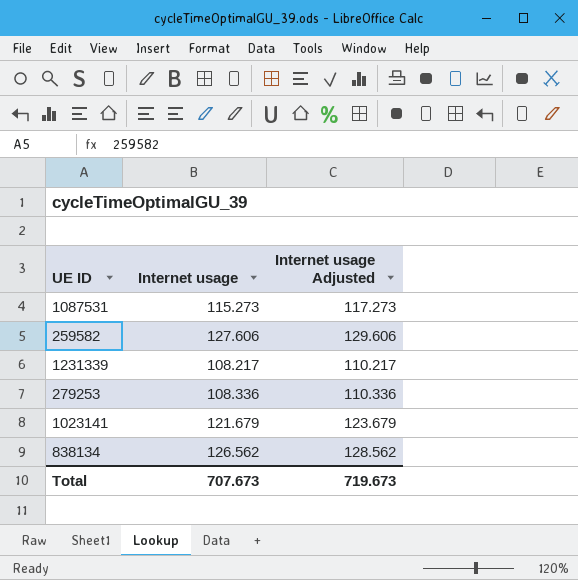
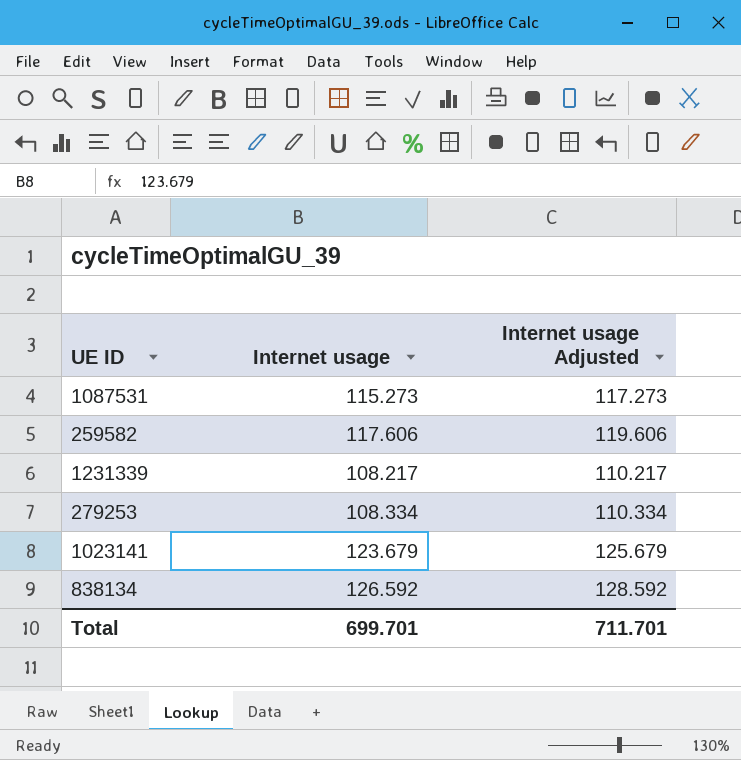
259582 | Internet usage: 127.606 -> 117.606
259582 | Internet usage Adjusted: 129.606 -> 119.606
279253 | Internet usage: 108.336 -> 108.334
279253 | Internet usage Adjusted: 110.336 -> 110.334
1023141 | Internet usage: 121.679 -> 123.679
1023141 | Internet usage Adjusted: 123.679 -> 125.679
838134 | Internet usage: 126.562 -> 126.592
838134 | Internet usage Adjusted: 128.562 -> 128.592
Total | Internet usage: 707.673 -> 699.701
Total | Internet usage Adjusted: 719.673 -> 711.701

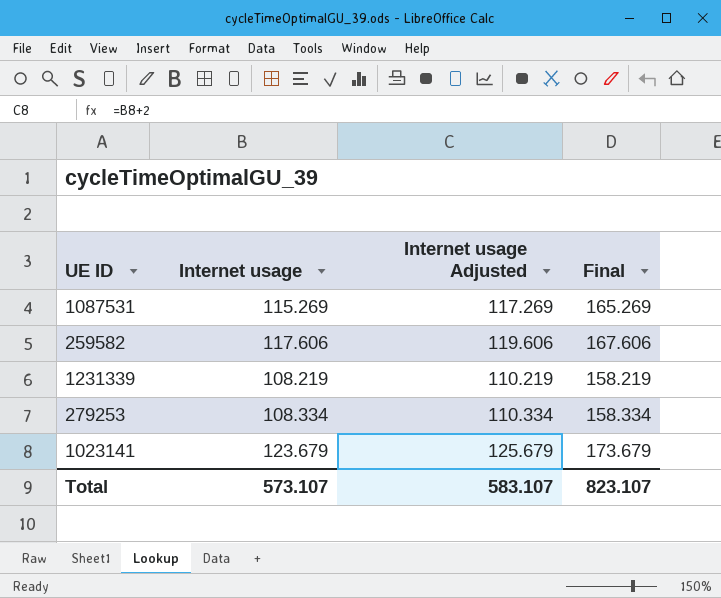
column Final | formula: none -> [Internet usage] + 50
row 838134: 126.592 | 128.592 -> none
1087531 | Internet usage: 115.273 -> 115.269
1087531 | Internet usage Adjusted: 117.273 -> 117.269
1231339 | Internet usage: 108.217 -> 108.219
1231339 | Internet usage Adjusted: 110.217 -> 110.219
Total | Internet usage: 699.701 -> 573.107
Total | Internet usage Adjusted: 711.701 -> 583.107

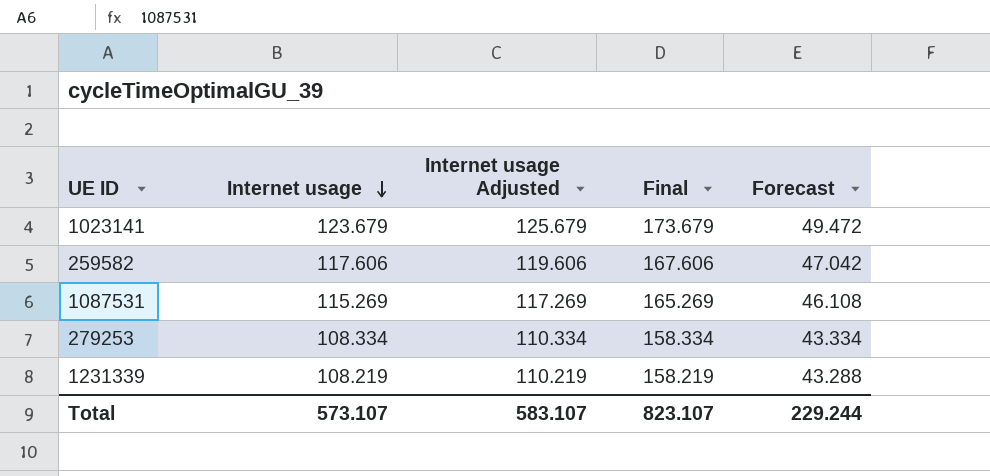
row order: none -> Internet usage descending
column Forecast | formula: none -> [Internet usage] * 0.4

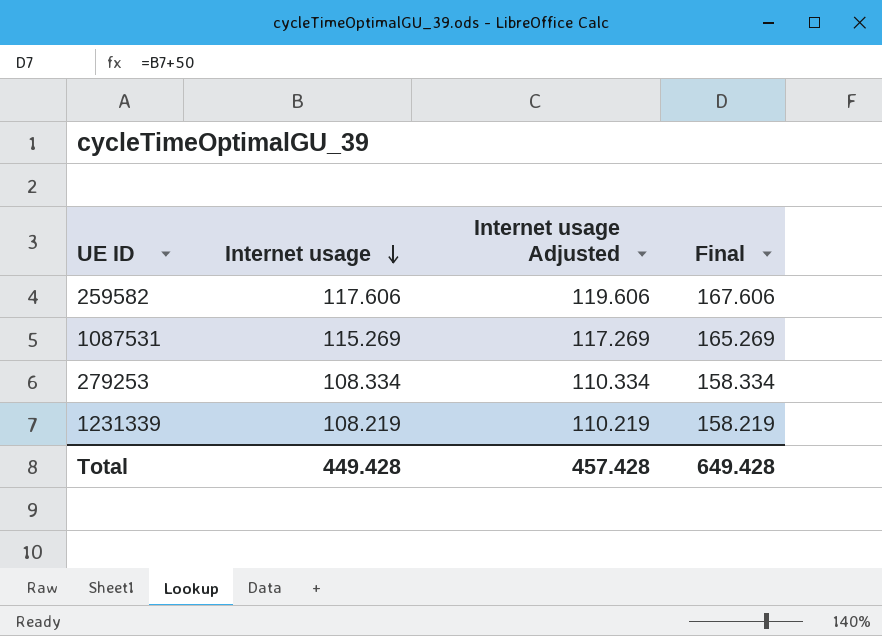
column Forecast | formula: [Internet usage] * 0.4 -> none
row 1023141: 123.679 | 125.679 | 173.679 | 49.472 -> none
Total | Internet usage: 573.107 -> 449.428
Total | Internet usage Adjusted: 583.107 -> 457.428
Total | Final: 823.107 -> 649.428

